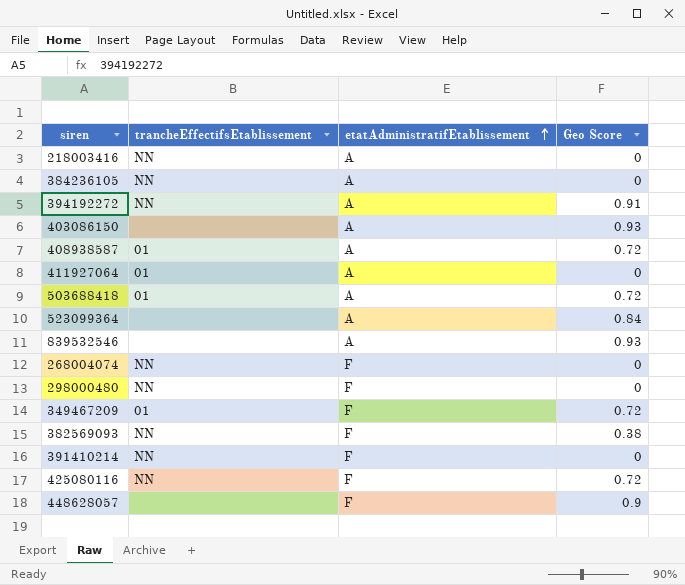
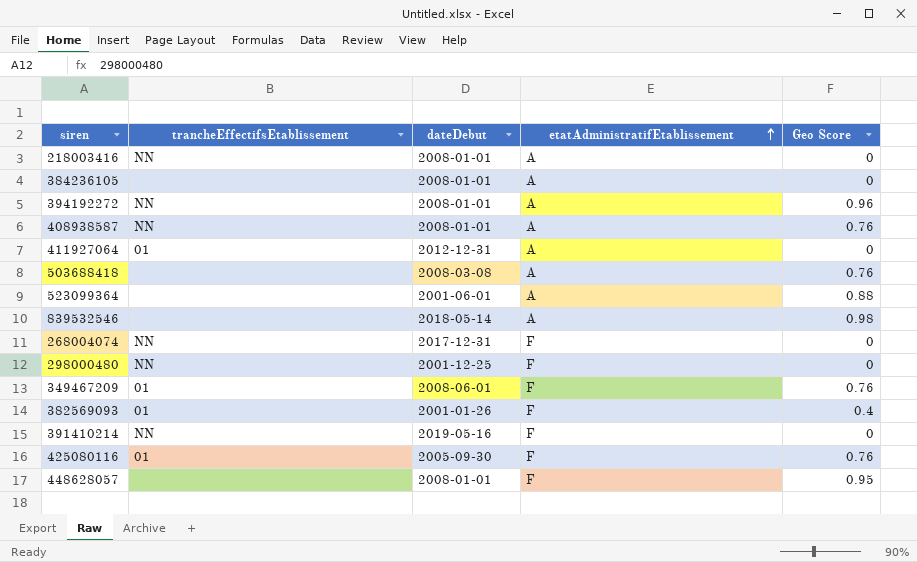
column dateDebut | position: none -> 3
row 403086150: none | A | 0.93 -> none
384236105 | trancheEffectifsEtablissement: NN -> none
394192272 | Geo Score: 0.91 -> 0.96
408938587 | trancheEffectifsEtablissement: 01 -> NN
408938587 | Geo Score: 0.72 -> 0.76
503688418 | trancheEffectifsEtablissement: 01 -> none
503688418 | Geo Score: 0.72 -> 0.76
523099364 | Geo Score: 0.84 -> 0.88
839532546 | Geo Score: 0.93 -> 0.98
349467209 | Geo Score: 0.72 -> 0.76
382569093 | trancheEffectifsEtablissement: NN -> 01
382569093 | Geo Score: 0.38 -> 0.4
425080116 | trancheEffectifsEtablissement: NN -> 01
425080116 | Geo Score: 0.72 -> 0.76
448628057 | Geo Score: 0.9 -> 0.95

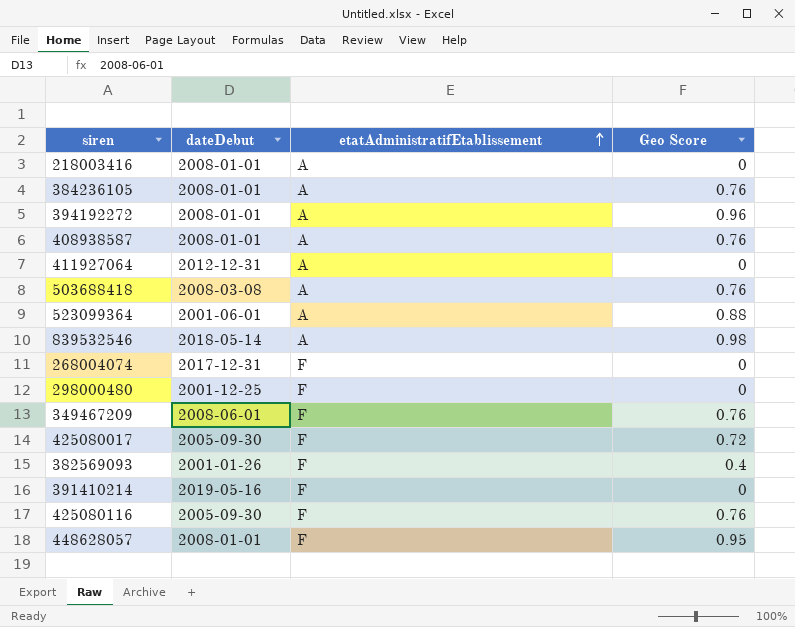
column trancheEffectifsEtablissement | position: 2 -> none
384236105 | Geo Score: 0 -> 0.76
row 425080017: none -> 2005-09-30 | F | 0.72

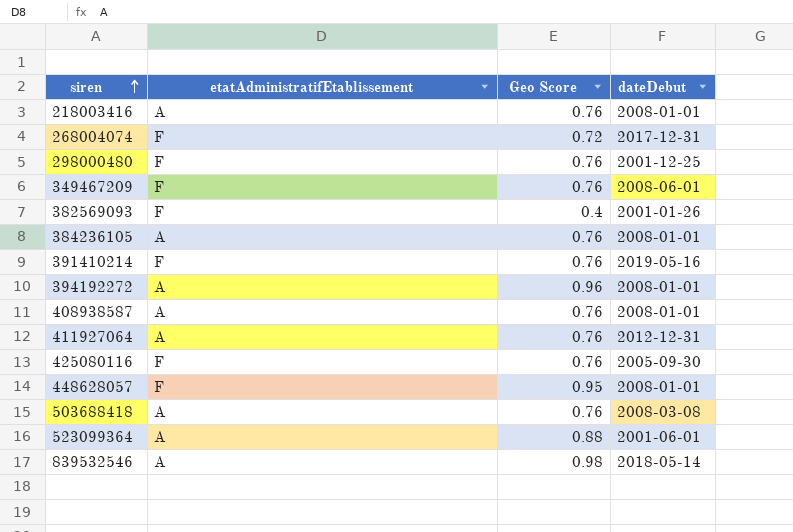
row order: etatAdministratifEtablissement ascending -> siren ascending
column dateDebut | position: 2 -> 4
row 425080017: 2005-09-30 | F | 0.72 -> none
218003416 | Geo Score: 0 -> 0.76
268004074 | Geo Score: 0 -> 0.72
298000480 | Geo Score: 0 -> 0.76
391410214 | Geo Score: 0 -> 0.76
411927064 | Geo Score: 0 -> 0.76

